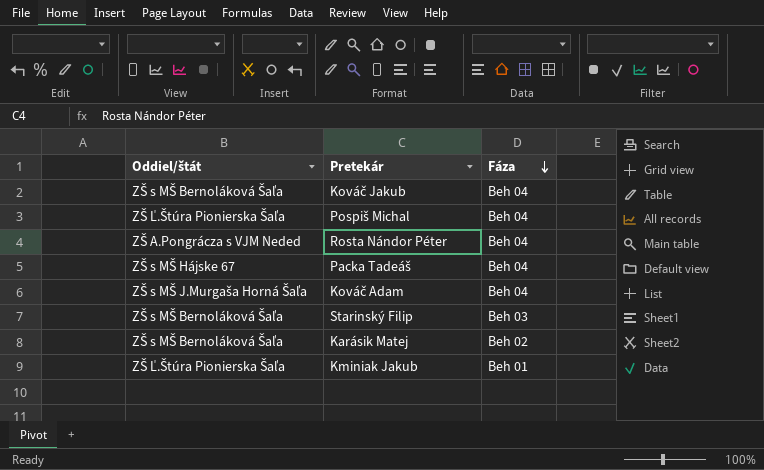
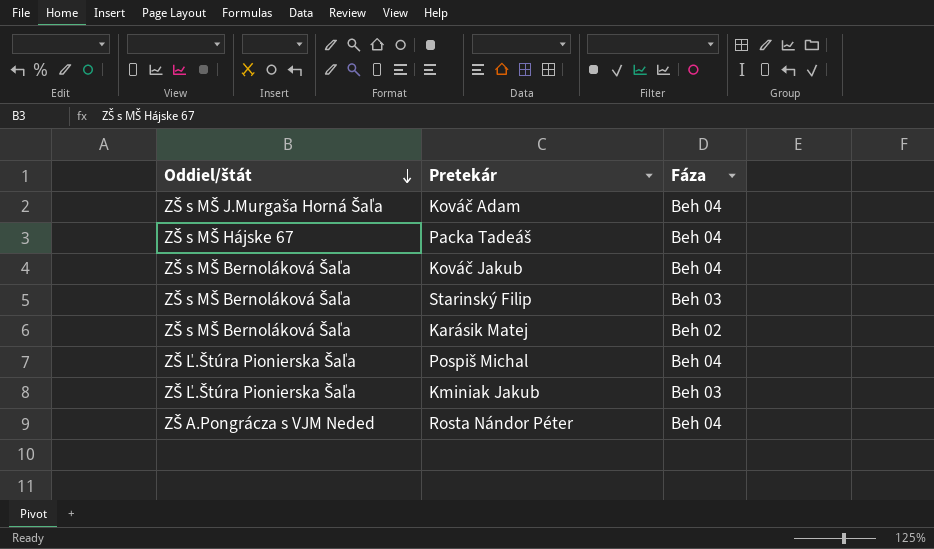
row order: Fáza descending -> Oddiel/štát descending
Kminiak Jakub | Fáza: Beh 01 -> Beh 03

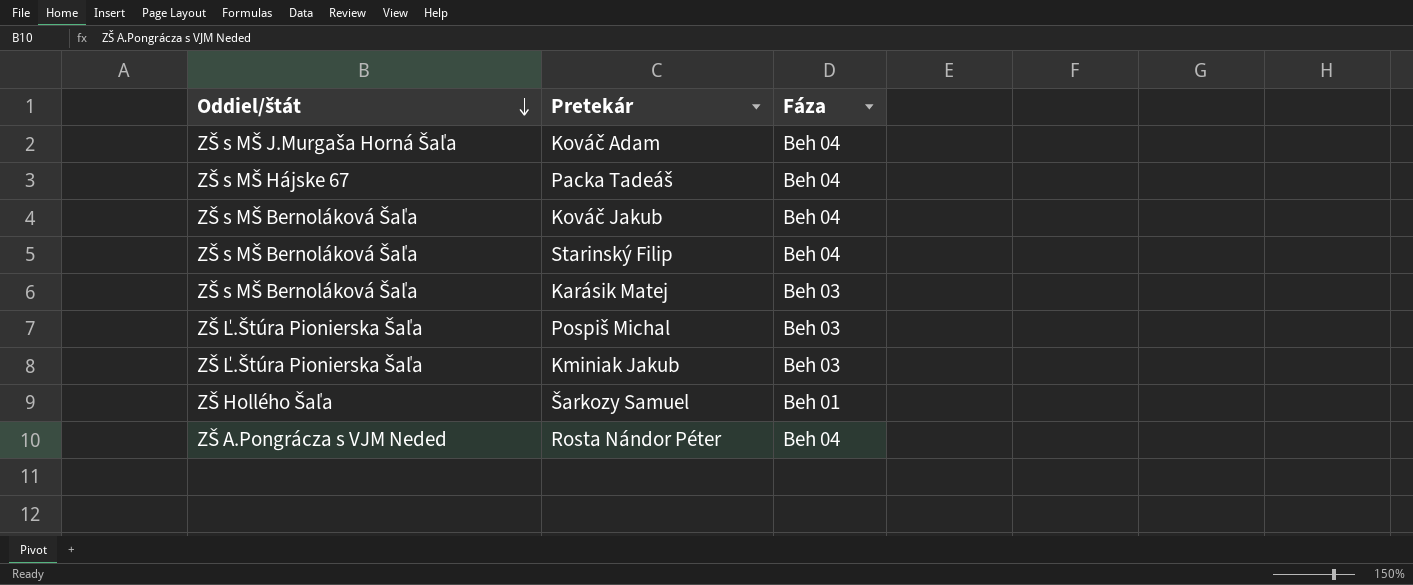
Starinský Filip | Fáza: Beh 03 -> Beh 04
Karásik Matej | Fáza: Beh 02 -> Beh 03
Pospiš Michal | Fáza: Beh 04 -> Beh 03
row Šarkozy Samuel: none -> ZŠ Hollého Šaľa | Beh 01

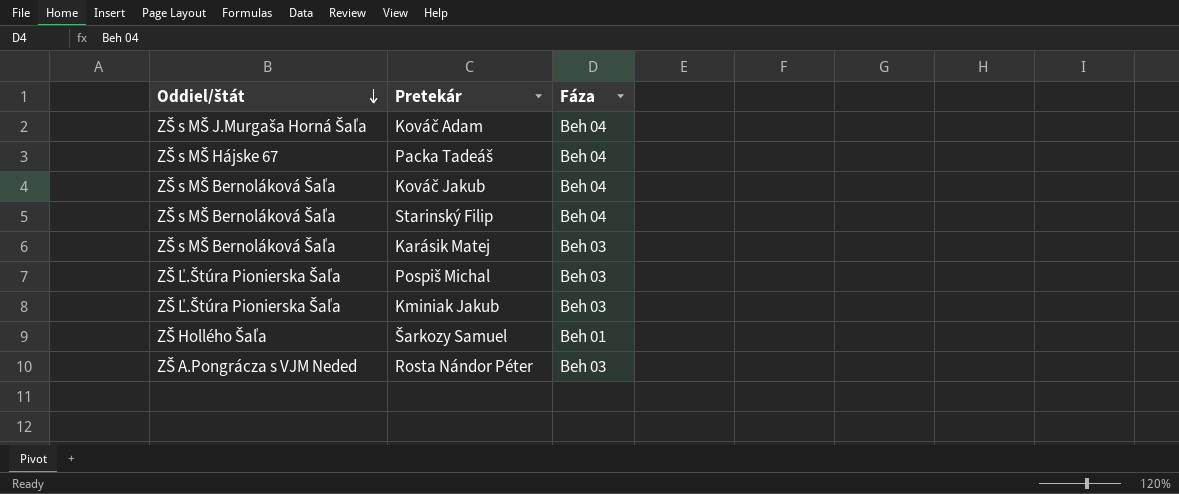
Rosta Nándor Péter | Fáza: Beh 04 -> Beh 03

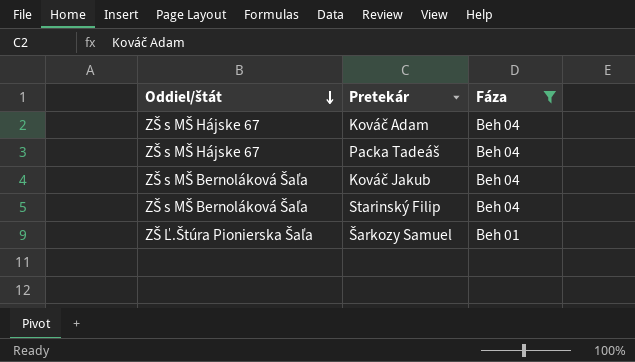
filter: none -> Fáza != Beh 03
Kováč Adam | Oddiel/štát: ZŠ s MŠ J.Murgaša Horná Šaľa -> ZŠ s MŠ Hájske 67
Šarkozy Samuel | Oddiel/štát: ZŠ Hollého Šaľa -> ZŠ Ľ.Štúra Pionierska Šaľa

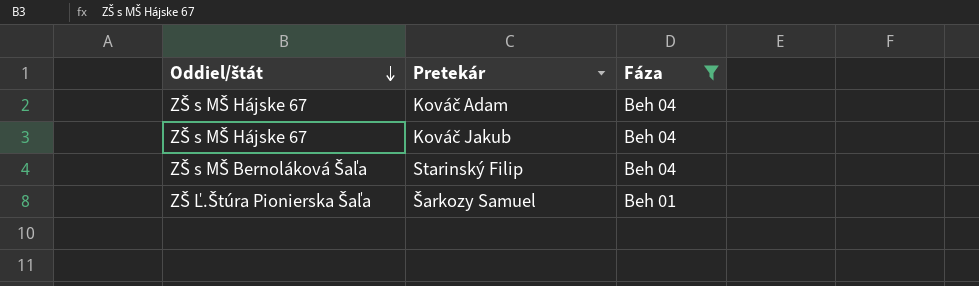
row Packa Tadeáš: ZŠ s MŠ Hájske 67 | Beh 04 -> none
Kováč Jakub | Oddiel/štát: ZŠ s MŠ Bernoláková Šaľa -> ZŠ s MŠ Hájske 67

